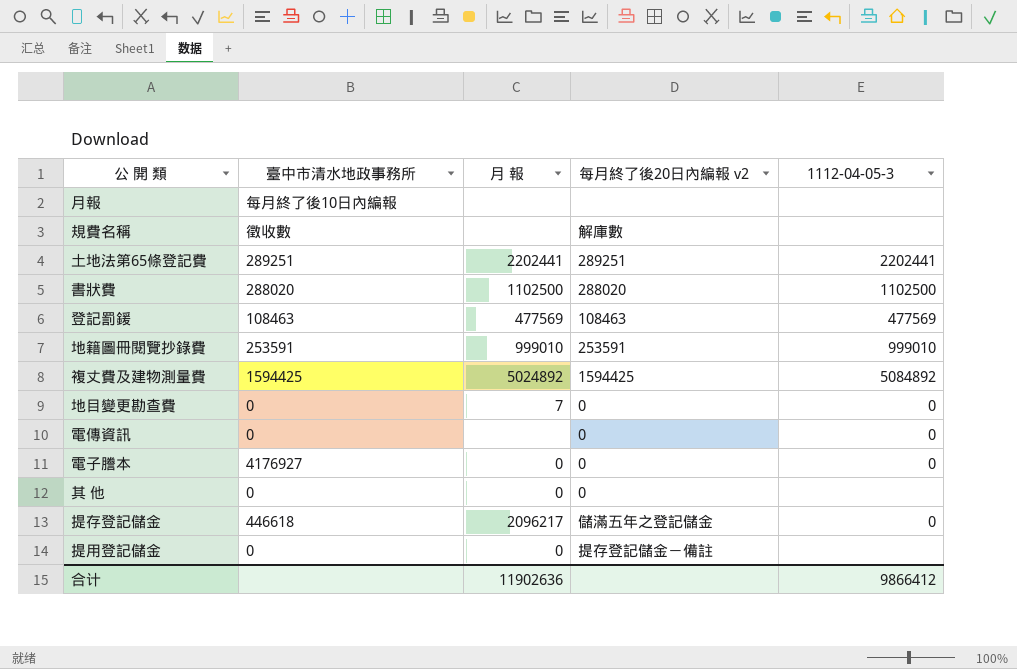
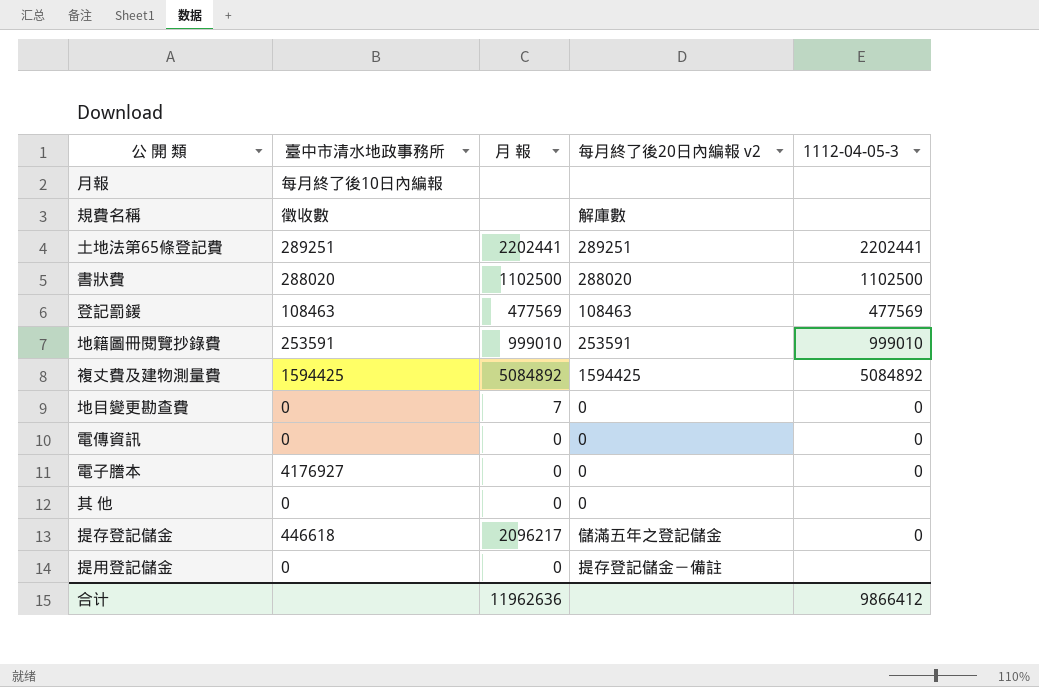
複丈費及建物測量費 | 月 報: 5024892 -> 5084892
電傳資訊 | 月 報: none -> 0
合计 | 月 報: 11902636 -> 11962636

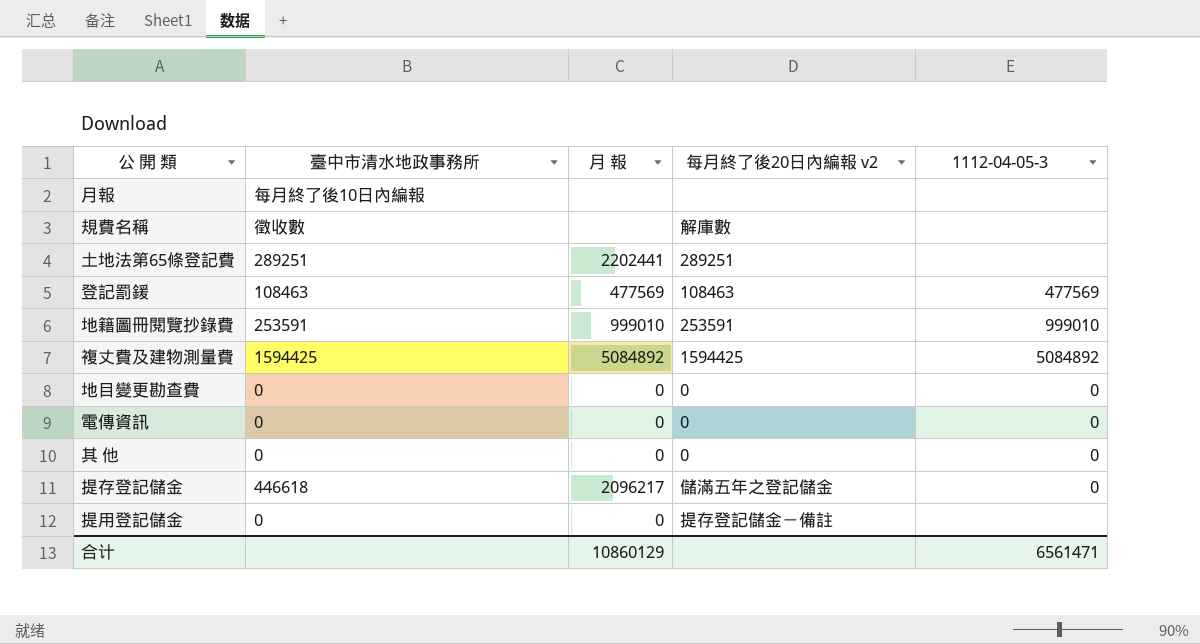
row 書狀費: 288020 | 1102500 | 288020 | 1102500 -> none
row 電子謄本: 4176927 | 0 | 0 | 0 -> none
土地法第65條登記費 | 1112-04-05-3: 2202441 -> none
地目變更勘查費 | 月 報: 7 -> 0
其 他 | 1112-04-05-3: none -> 0
合计 | 月 報: 11962636 -> 10860129
合计 | 1112-04-05-3: 9866412 -> 6561471

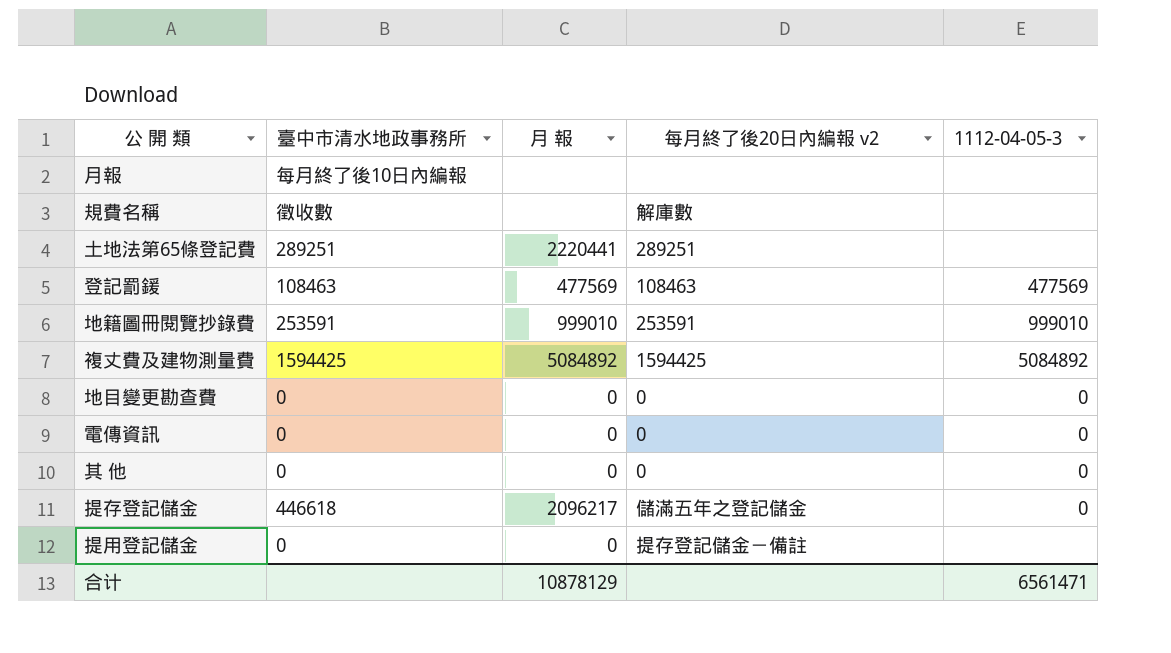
土地法第65條登記費 | 月 報: 2202441 -> 2220441
合计 | 月 報: 10860129 -> 10878129

